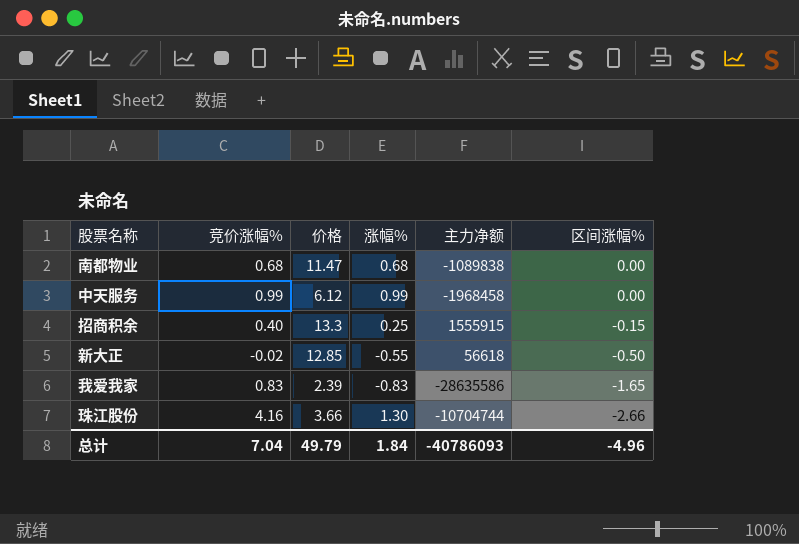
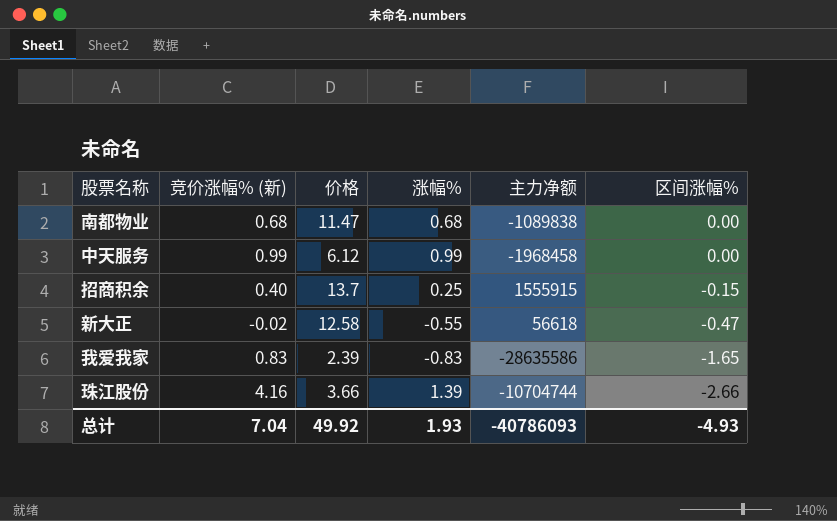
column name: 竞价涨幅% -> 竞价涨幅% (新)
招商积余 | 价格: 13.3 -> 13.7
新大正 | 价格: 12.85 -> 12.58
新大正 | 区间涨幅%: -0.50 -> -0.47
珠江股份 | 涨幅%: 1.30 -> 1.39
总计 | 价格: 49.79 -> 49.92
总计 | 涨幅%: 1.84 -> 1.93
总计 | 区间涨幅%: -4.96 -> -4.93

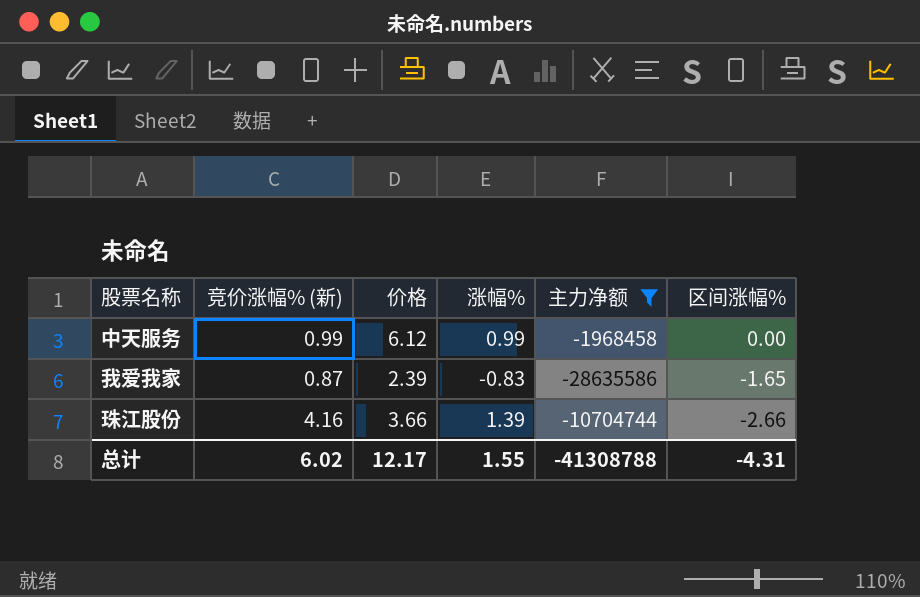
filter: none -> 主力净额 <= -1968458
我爱我家 | 竞价涨幅% (新): 0.83 -> 0.87
总计 | 竞价涨幅% (新): 7.04 -> 6.02
总计 | 价格: 49.92 -> 12.17
总计 | 涨幅%: 1.93 -> 1.55
总计 | 主力净额: -40786093 -> -41308788
总计 | 区间涨幅%: -4.93 -> -4.31

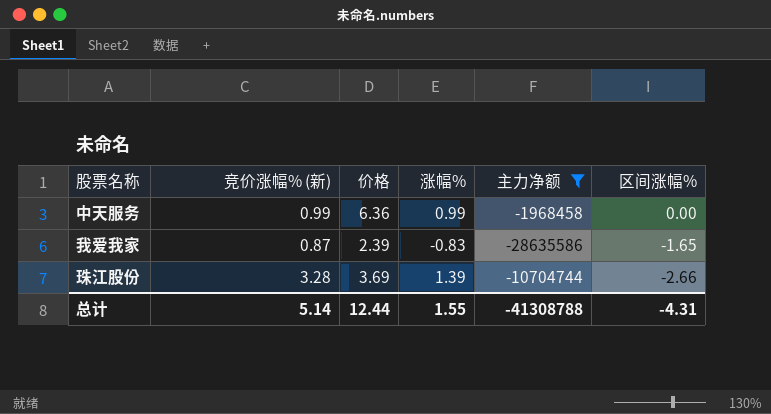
中天服务 | 价格: 6.12 -> 6.36
珠江股份 | 竞价涨幅% (新): 4.16 -> 3.28
珠江股份 | 价格: 3.66 -> 3.69
总计 | 竞价涨幅% (新): 6.02 -> 5.14
总计 | 价格: 12.17 -> 12.44

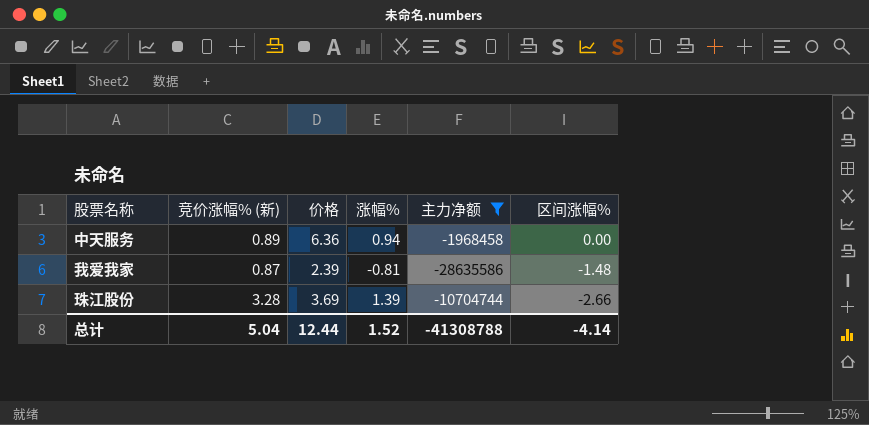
中天服务 | 竞价涨幅% (新): 0.99 -> 0.89
中天服务 | 涨幅%: 0.99 -> 0.94
我爱我家 | 涨幅%: -0.83 -> -0.81
我爱我家 | 区间涨幅%: -1.65 -> -1.48
总计 | 竞价涨幅% (新): 5.14 -> 5.04
总计 | 涨幅%: 1.55 -> 1.52
总计 | 区间涨幅%: -4.31 -> -4.14

